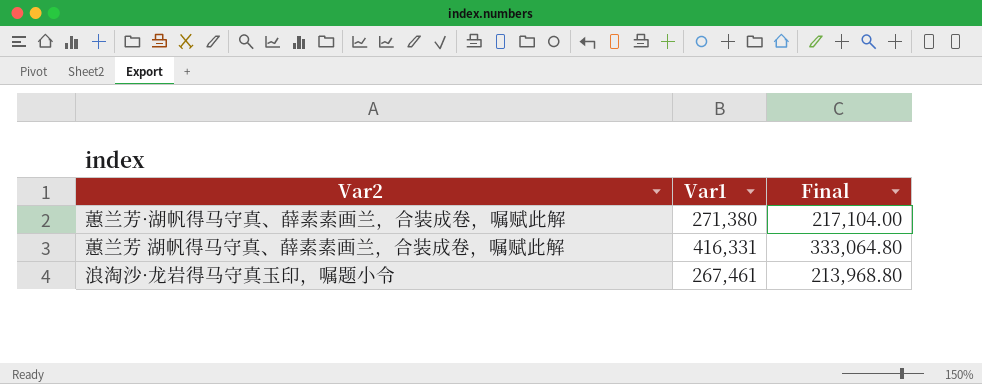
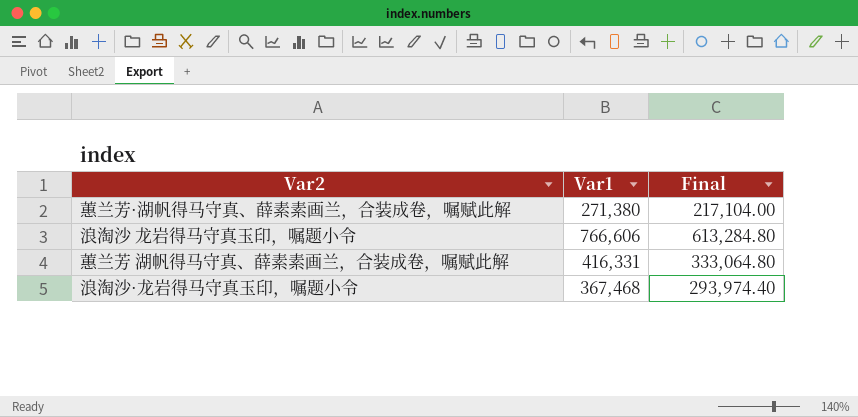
row 浪淘沙 龙岩得马守真玉印，嘱题小令: none -> 766,606 | 613,284.80
浪淘沙·龙岩得马守真玉印，嘱题小令 | Var1: 267,461 -> 367,468
浪淘沙·龙岩得马守真玉印，嘱题小令 | Final: 213,968.80 -> 293,974.40

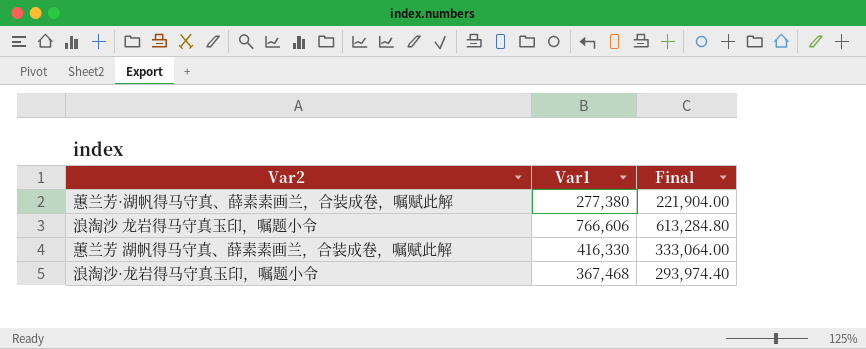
蕙兰芳·湖帆得马守真、薛素素画兰，合装成卷，嘱赋此解 | Var1: 271,380 -> 277,380
蕙兰芳·湖帆得马守真、薛素素画兰，合装成卷，嘱赋此解 | Final: 217,104.00 -> 221,904.00
蕙兰芳 湖帆得马守真、薛素素画兰，合装成卷，嘱赋此解 | Var1: 416,331 -> 416,330
蕙兰芳 湖帆得马守真、薛素素画兰，合装成卷，嘱赋此解 | Final: 333,064.80 -> 333,064.00

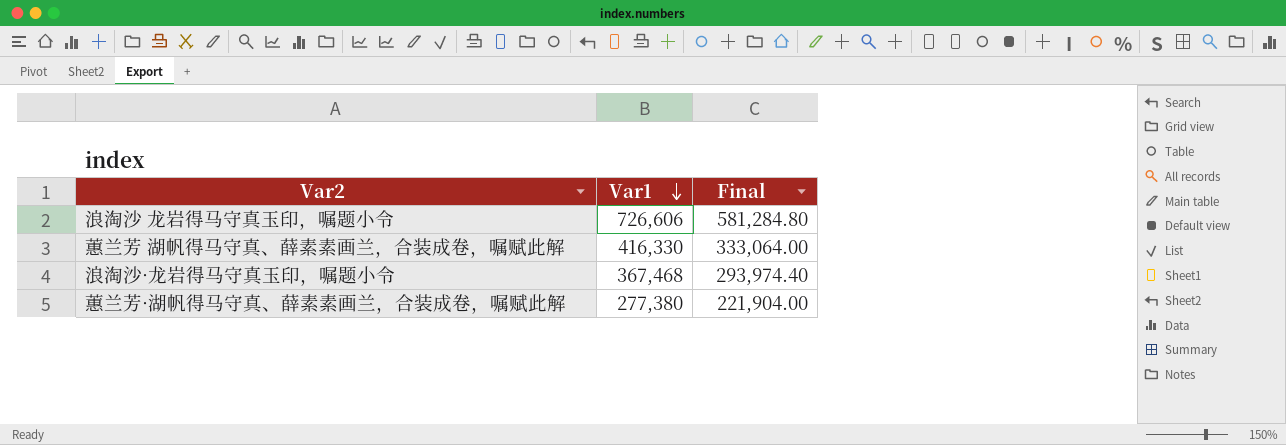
row order: none -> Var1 descending
浪淘沙 龙岩得马守真玉印，嘱题小令 | Var1: 766,606 -> 726,606
浪淘沙 龙岩得马守真玉印，嘱题小令 | Final: 613,284.80 -> 581,284.80

